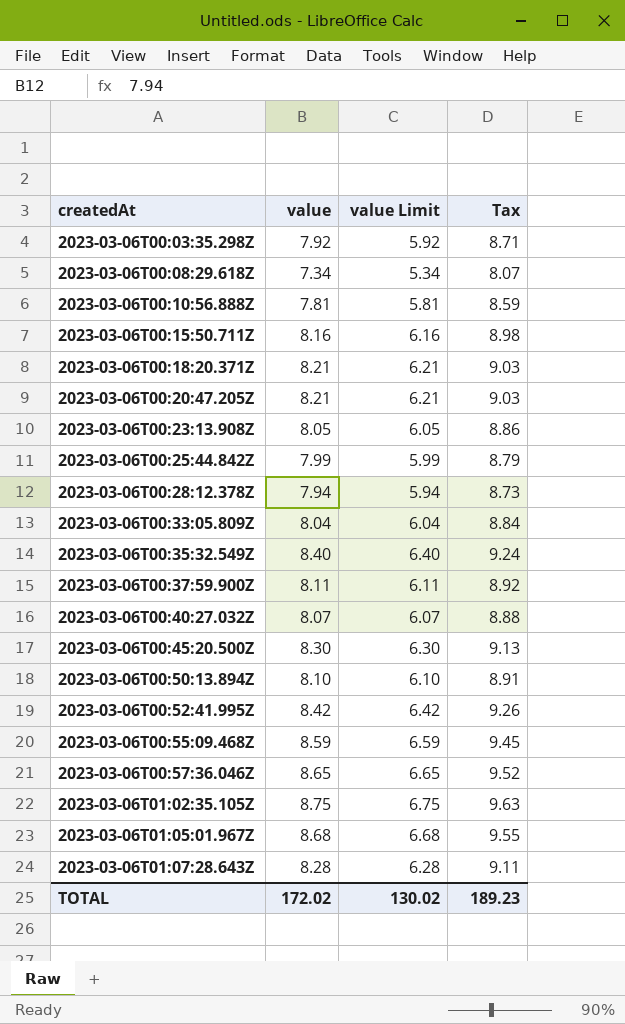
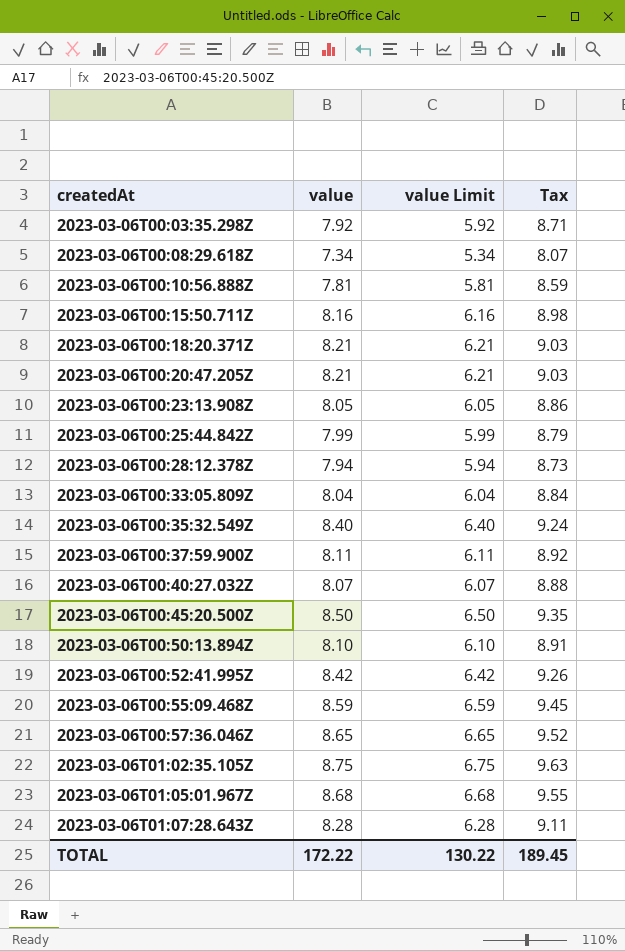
2023-03-06T00:45:20.500Z | value: 8.30 -> 8.50
2023-03-06T00:45:20.500Z | value Limit: 6.30 -> 6.50
2023-03-06T00:45:20.500Z | Tax: 9.13 -> 9.35
TOTAL | value: 172.02 -> 172.22
TOTAL | value Limit: 130.02 -> 130.22
TOTAL | Tax: 189.23 -> 189.45

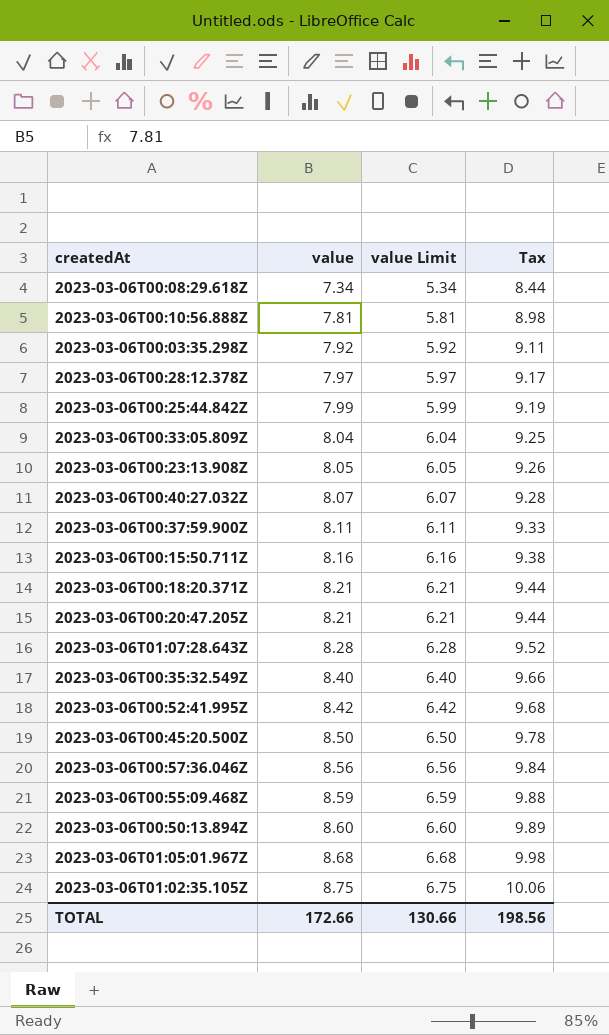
row order: createdAt ascending -> value ascending
column Tax | formula: [value] * 1.1 -> [value] * 1.15
2023-03-06T00:28:12.378Z | value: 7.94 -> 7.97
2023-03-06T00:28:12.378Z | value Limit: 5.94 -> 5.97
2023-03-06T00:57:36.046Z | value: 8.65 -> 8.56
2023-03-06T00:57:36.046Z | value Limit: 6.65 -> 6.56
2023-03-06T00:50:13.894Z | value: 8.10 -> 8.60
2023-03-06T00:50:13.894Z | value Limit: 6.10 -> 6.60
TOTAL | value: 172.22 -> 172.66
TOTAL | value Limit: 130.22 -> 130.66
TOTAL | Tax: 189.45 -> 198.56

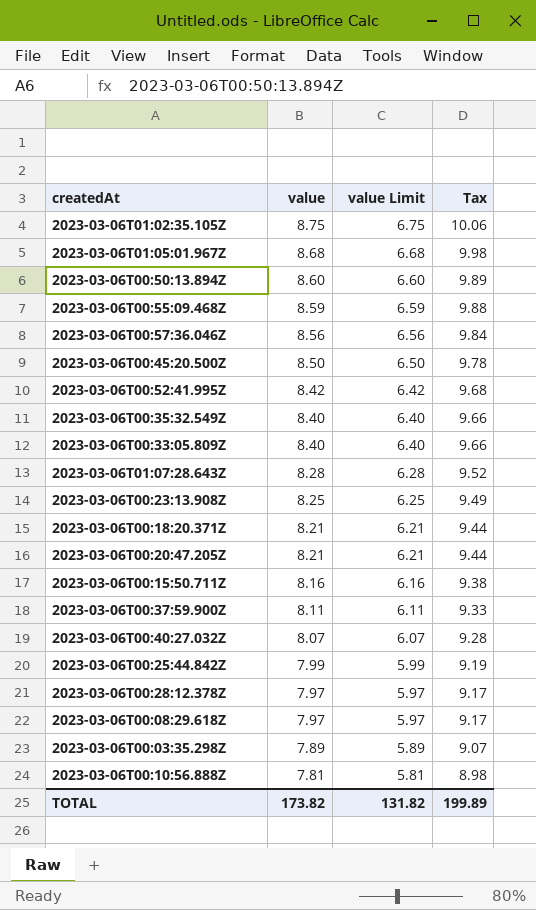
row order: value ascending -> value descending
2023-03-06T00:33:05.809Z | value: 8.04 -> 8.40
2023-03-06T00:33:05.809Z | value Limit: 6.04 -> 6.40
2023-03-06T00:33:05.809Z | Tax: 9.25 -> 9.66
2023-03-06T00:23:13.908Z | value: 8.05 -> 8.25
2023-03-06T00:23:13.908Z | value Limit: 6.05 -> 6.25
2023-03-06T00:23:13.908Z | Tax: 9.26 -> 9.49
2023-03-06T00:08:29.618Z | value: 7.34 -> 7.97
2023-03-06T00:08:29.618Z | value Limit: 5.34 -> 5.97
2023-03-06T00:08:29.618Z | Tax: 8.44 -> 9.17
2023-03-06T00:03:35.298Z | value: 7.92 -> 7.89
2023-03-06T00:03:35.298Z | value Limit: 5.92 -> 5.89
2023-03-06T00:03:35.298Z | Tax: 9.11 -> 9.07
TOTAL | value: 172.66 -> 173.82
TOTAL | value Limit: 130.66 -> 131.82
TOTAL | Tax: 198.56 -> 199.89

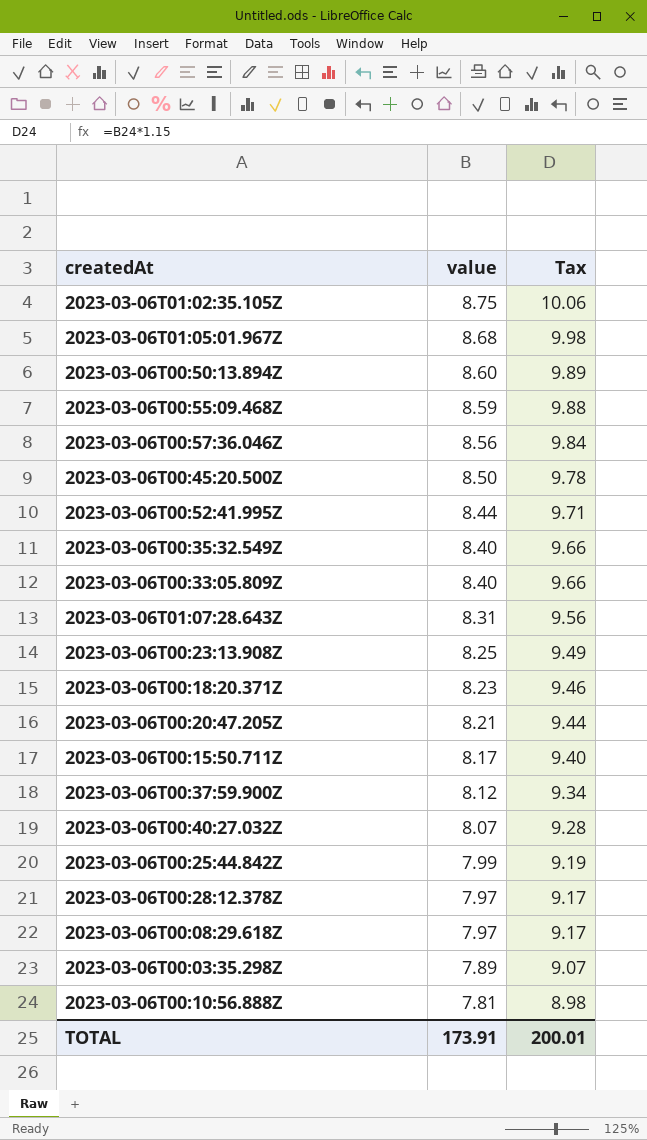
column value Limit | formula: [value] - 2 -> none
2023-03-06T00:52:41.995Z | value: 8.42 -> 8.44
2023-03-06T00:52:41.995Z | Tax: 9.68 -> 9.71
2023-03-06T01:07:28.643Z | value: 8.28 -> 8.31
2023-03-06T01:07:28.643Z | Tax: 9.52 -> 9.56
2023-03-06T00:18:20.371Z | value: 8.21 -> 8.23
2023-03-06T00:18:20.371Z | Tax: 9.44 -> 9.46
2023-03-06T00:15:50.711Z | value: 8.16 -> 8.17
2023-03-06T00:15:50.711Z | Tax: 9.38 -> 9.40
2023-03-06T00:37:59.900Z | value: 8.11 -> 8.12
2023-03-06T00:37:59.900Z | Tax: 9.33 -> 9.34
TOTAL | value: 173.82 -> 173.91
TOTAL | Tax: 199.89 -> 200.01

